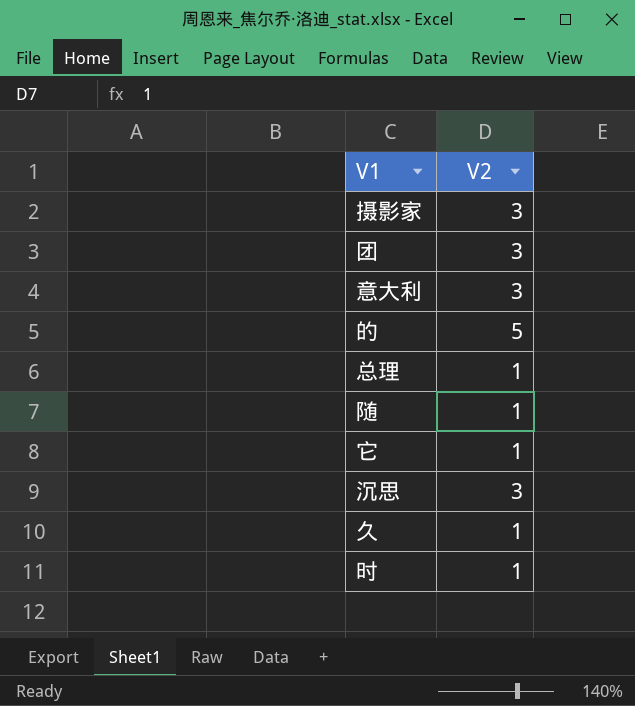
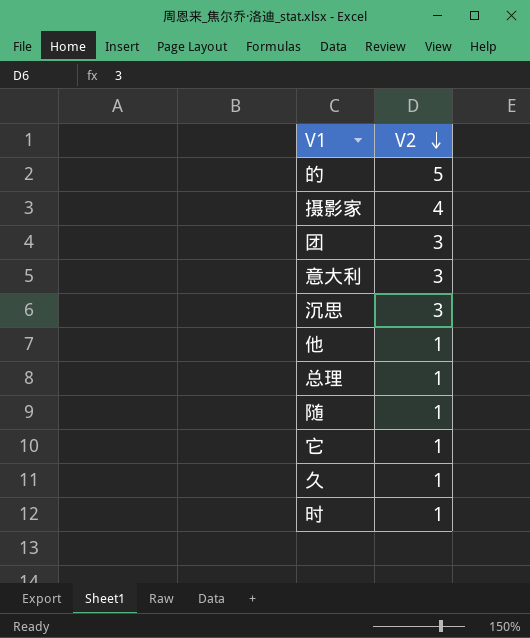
row order: none -> V2 descending
摄影家 | V2: 3 -> 4
row 他: none -> 1

